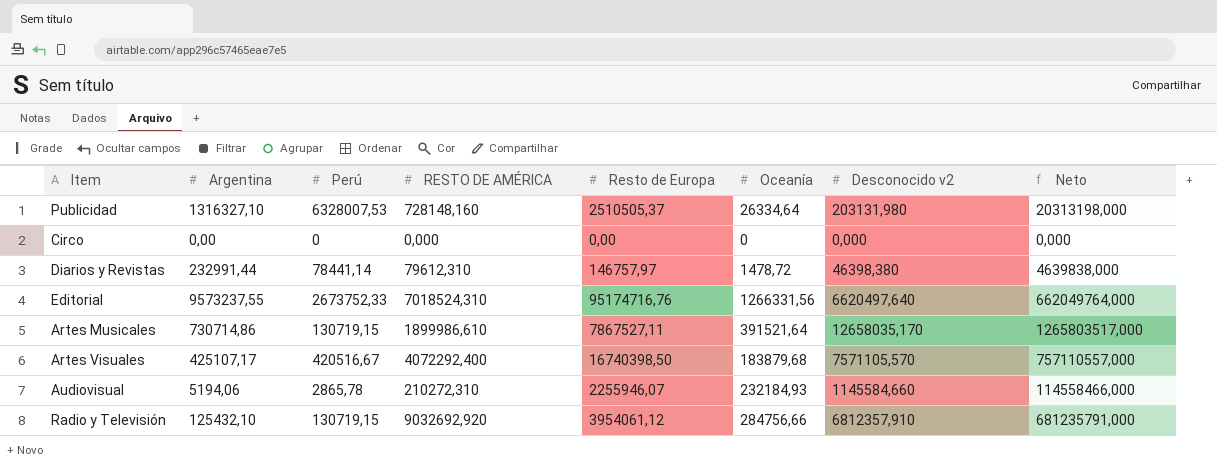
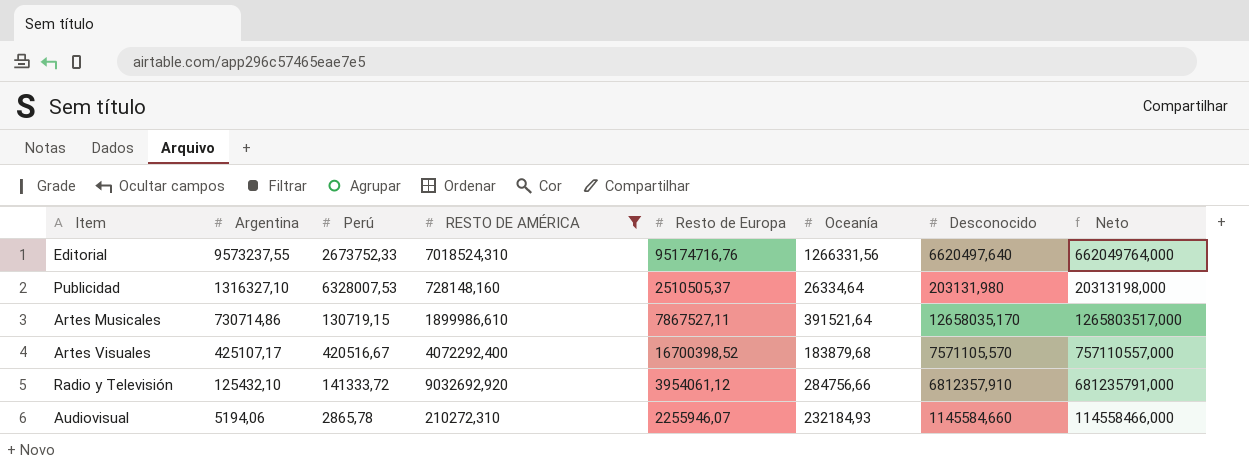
filter: none -> RESTO DE AMÉRICA >= 210272,310
row order: none -> Argentina descending
column name: Desconocido v2 -> Desconocido
Artes Visuales | Resto de Europa: 16740398,50 -> 16700398,52
Radio y Televisión | Perú: 130719,15 -> 141333,72

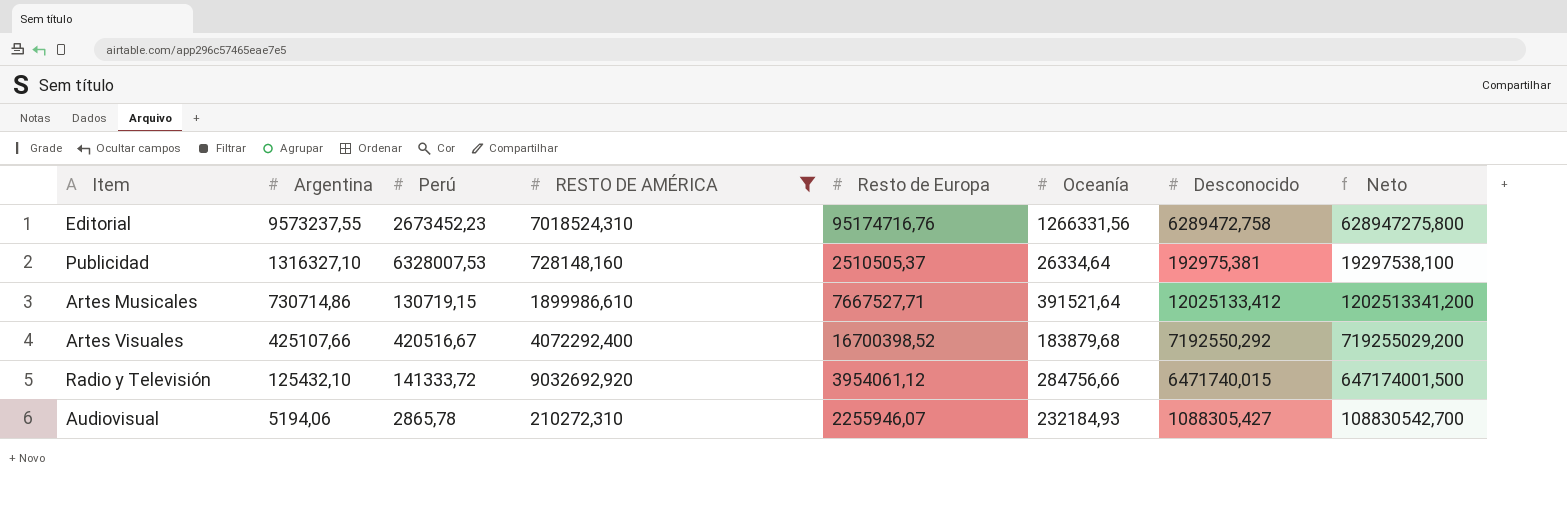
Editorial | Perú: 2673752,33 -> 2673452,23
Editorial | Desconocido: 6620497,640 -> 6289472,758
Editorial | Neto: 662049764,000 -> 628947275,800
Publicidad | Desconocido: 203131,980 -> 192975,381
Publicidad | Neto: 20313198,000 -> 19297538,100
Artes Musicales | Resto de Europa: 7867527,11 -> 7667527,71
Artes Musicales | Desconocido: 12658035,170 -> 12025133,412
Artes Musicales | Neto: 1265803517,000 -> 1202513341,200
Artes Visuales | Argentina: 425107,17 -> 425107,66
Artes Visuales | Desconocido: 7571105,570 -> 7192550,292
Artes Visuales | Neto: 757110557,000 -> 719255029,200
Radio y Televisión | Desconocido: 6812357,910 -> 6471740,015
Radio y Televisión | Neto: 681235791,000 -> 647174001,500
Audiovisual | Desconocido: 1145584,660 -> 1088305,427
Audiovisual | Neto: 114558466,000 -> 108830542,700

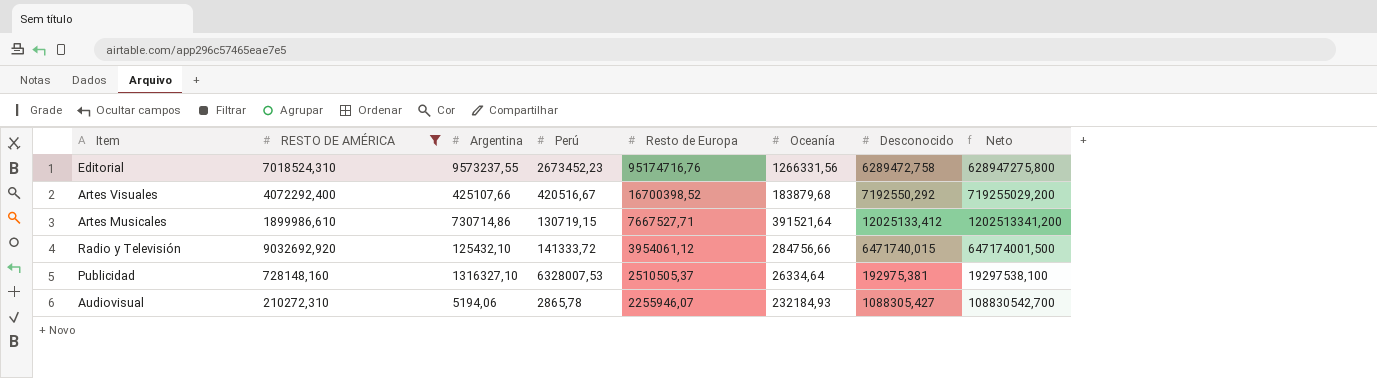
row order: Argentina descending -> Resto de Europa descending
column RESTO DE AMÉRICA | position: 4 -> 2

